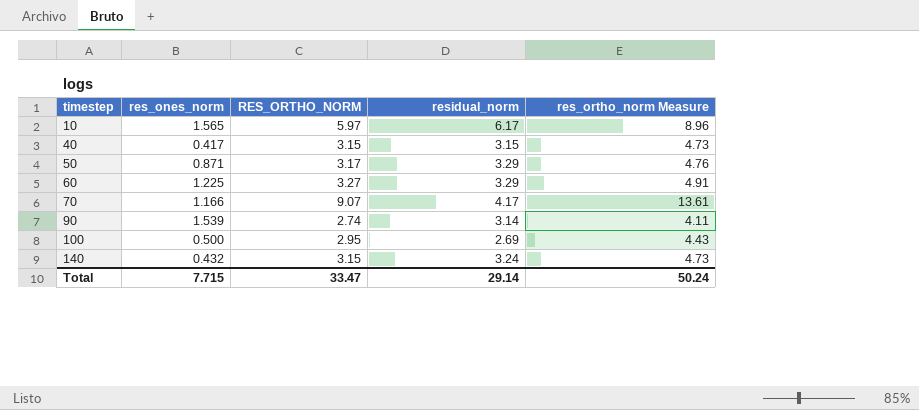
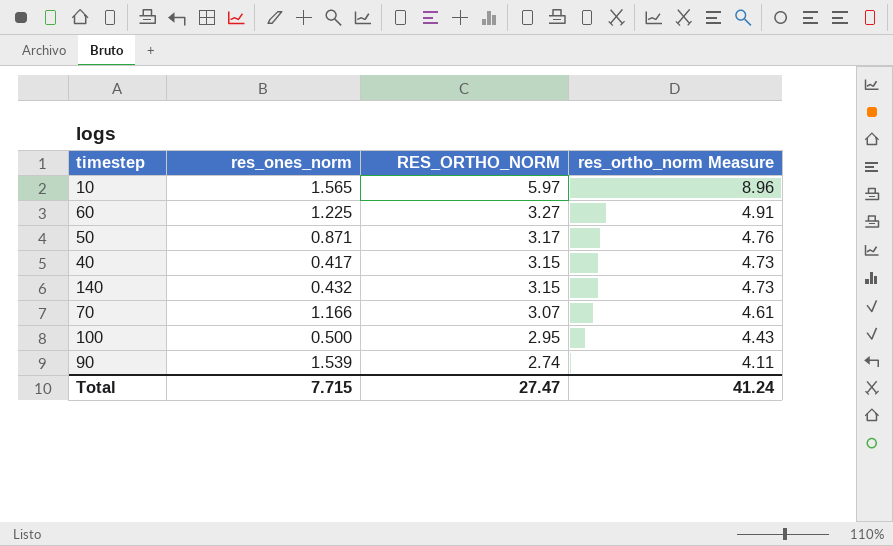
row order: timestep ascending -> RES_ORTHO_NORM descending
column residual_norm | position: 4 -> none
70 | RES_ORTHO_NORM: 9.07 -> 3.07
70 | res_ortho_norm Measure: 13.61 -> 4.61
Total | RES_ORTHO_NORM: 33.47 -> 27.47
Total | res_ortho_norm Measure: 50.24 -> 41.24

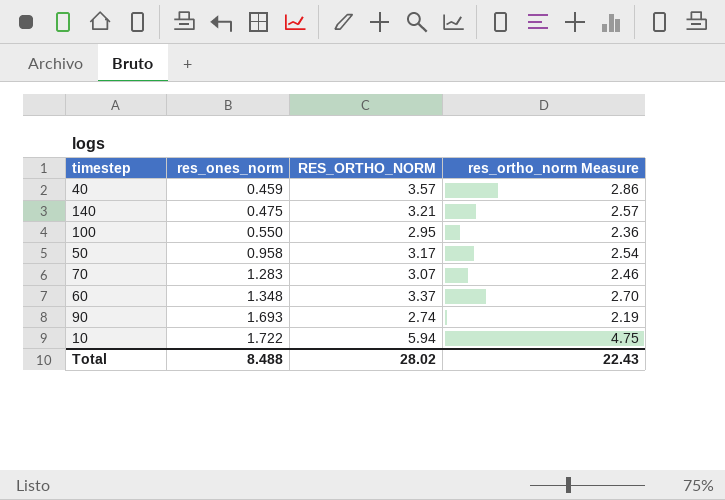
row order: RES_ORTHO_NORM descending -> res_ones_norm ascending
column res_ortho_norm Measure | formula: [RES_ORTHO_NORM] * 1.5 -> [RES_ORTHO_NORM] * 0.8
40 | res_ones_norm: 0.417 -> 0.459
40 | RES_ORTHO_NORM: 3.15 -> 3.57
140 | res_ones_norm: 0.432 -> 0.475
140 | RES_ORTHO_NORM: 3.15 -> 3.21
100 | res_ones_norm: 0.500 -> 0.550
50 | res_ones_norm: 0.871 -> 0.958
70 | res_ones_norm: 1.166 -> 1.283
60 | res_ones_norm: 1.225 -> 1.348
60 | RES_ORTHO_NORM: 3.27 -> 3.37
90 | res_ones_norm: 1.539 -> 1.693
10 | res_ones_norm: 1.565 -> 1.722
10 | RES_ORTHO_NORM: 5.97 -> 5.94
Total | res_ones_norm: 7.715 -> 8.488
Total | RES_ORTHO_NORM: 27.47 -> 28.02
Total | res_ortho_norm Measure: 41.24 -> 22.43

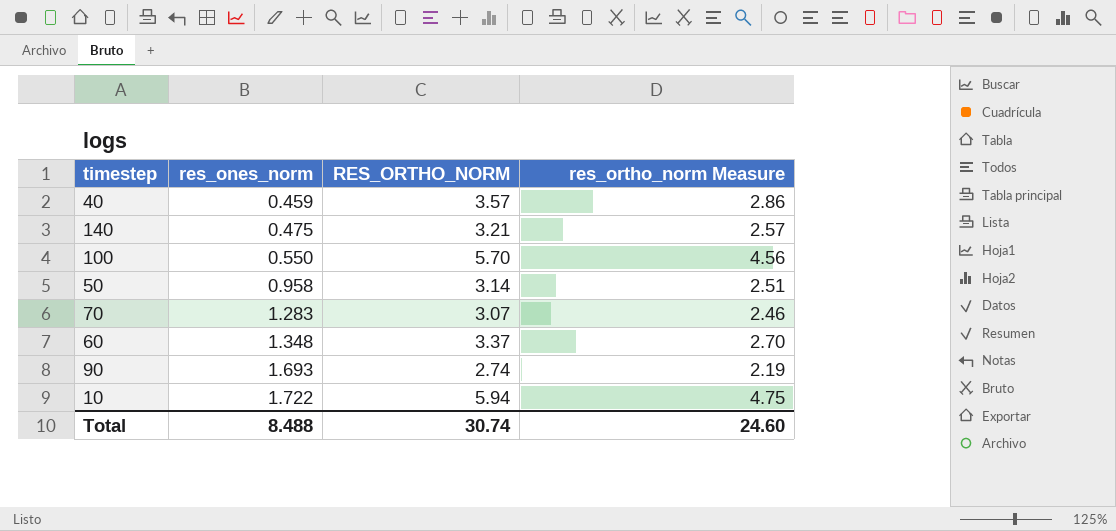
100 | RES_ORTHO_NORM: 2.95 -> 5.70
100 | res_ortho_norm Measure: 2.36 -> 4.56
50 | RES_ORTHO_NORM: 3.17 -> 3.14
50 | res_ortho_norm Measure: 2.54 -> 2.51
Total | RES_ORTHO_NORM: 28.02 -> 30.74
Total | res_ortho_norm Measure: 22.43 -> 24.60

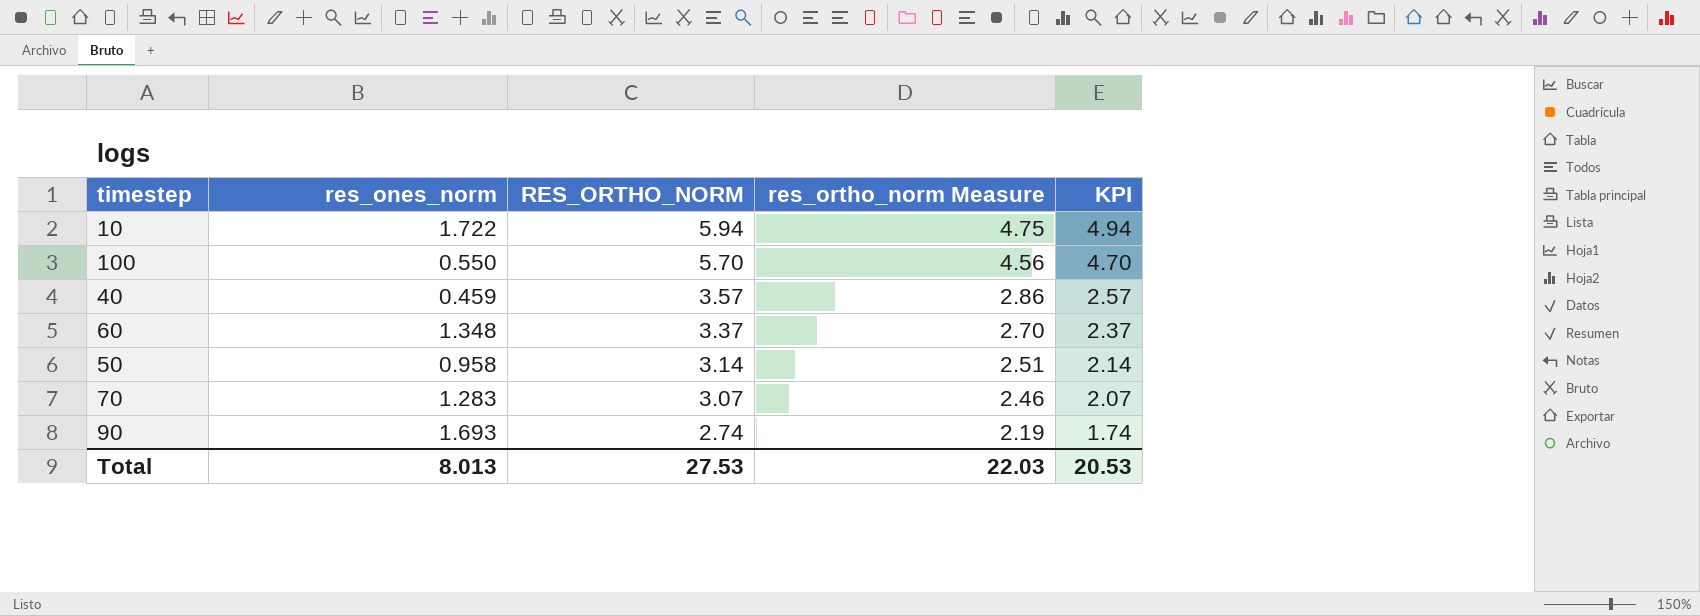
row order: res_ones_norm ascending -> RES_ORTHO_NORM descending
column KPI | formula: none -> [RES_ORTHO_NORM] - 1
row 140: 0.475 | 3.21 | 2.57 -> none
Total | res_ones_norm: 8.488 -> 8.013
Total | RES_ORTHO_NORM: 30.74 -> 27.53
Total | res_ortho_norm Measure: 24.60 -> 22.03

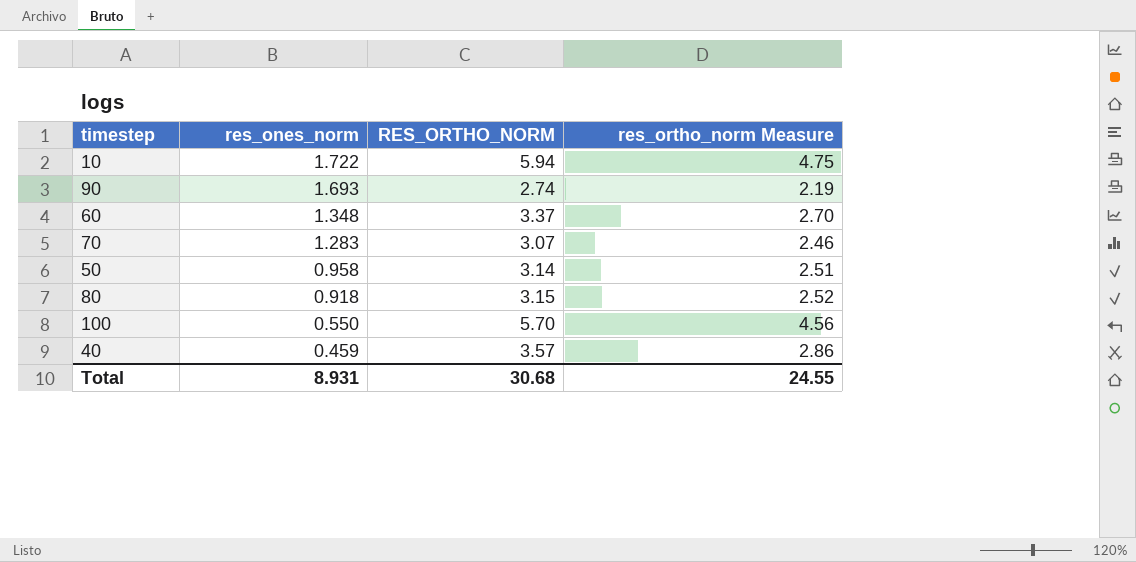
row order: RES_ORTHO_NORM descending -> res_ones_norm descending
column KPI | formula: [RES_ORTHO_NORM] - 1 -> none
row 80: none -> 0.918 | 3.15 | 2.52
Total | res_ones_norm: 8.013 -> 8.931
Total | RES_ORTHO_NORM: 27.53 -> 30.68
Total | res_ortho_norm Measure: 22.03 -> 24.55

